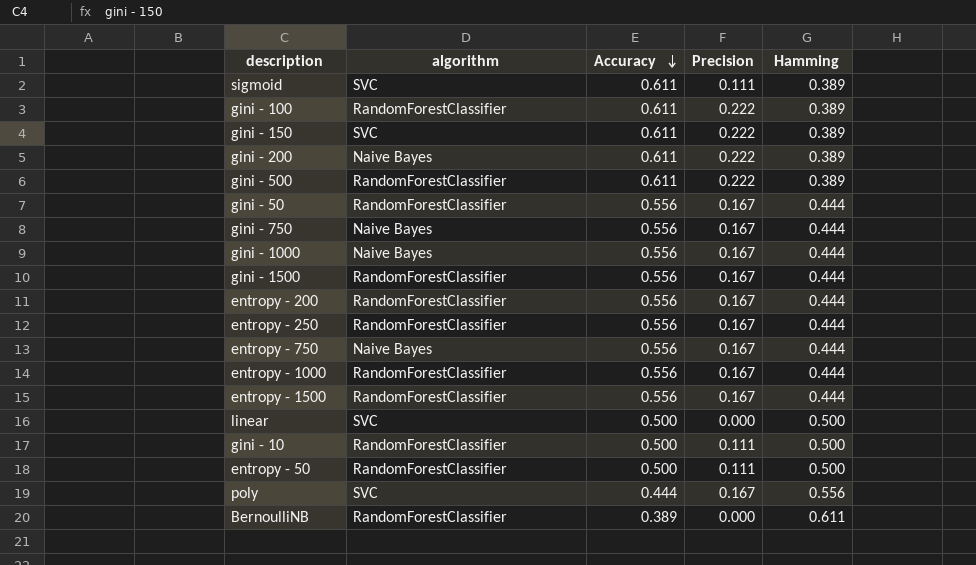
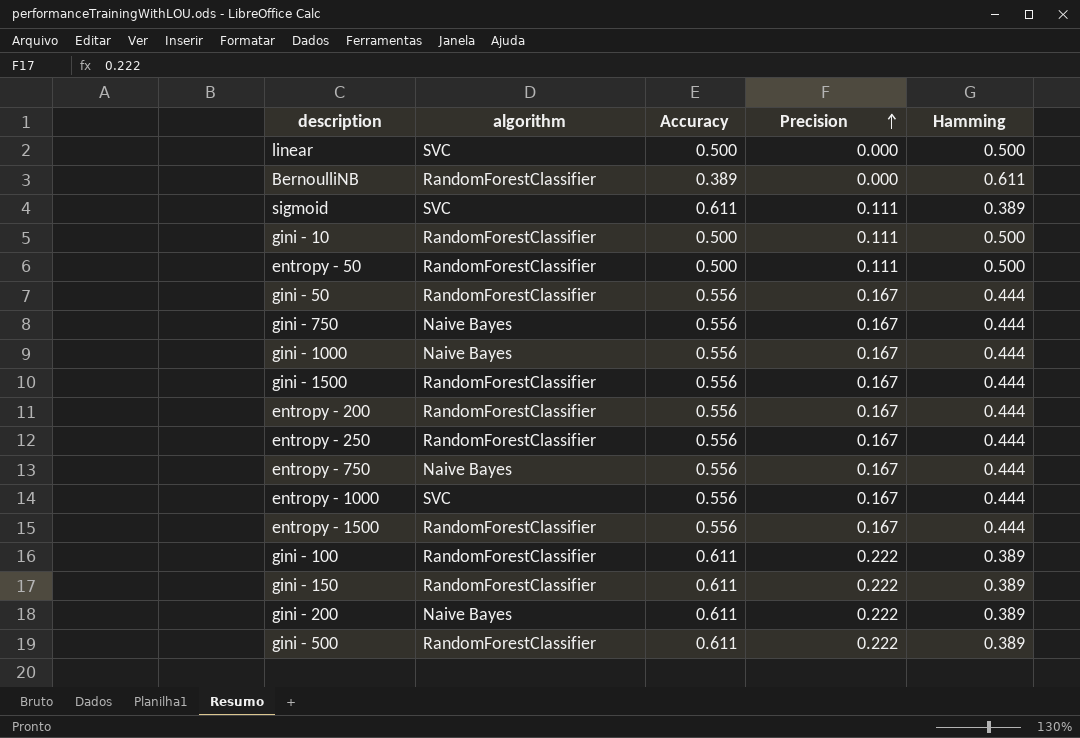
row order: Accuracy descending -> Precision ascending
row poly: SVC | 0.444 | 0.167 | 0.556 -> none
entropy - 1000 | algorithm: RandomForestClassifier -> SVC
gini - 150 | algorithm: SVC -> RandomForestClassifier

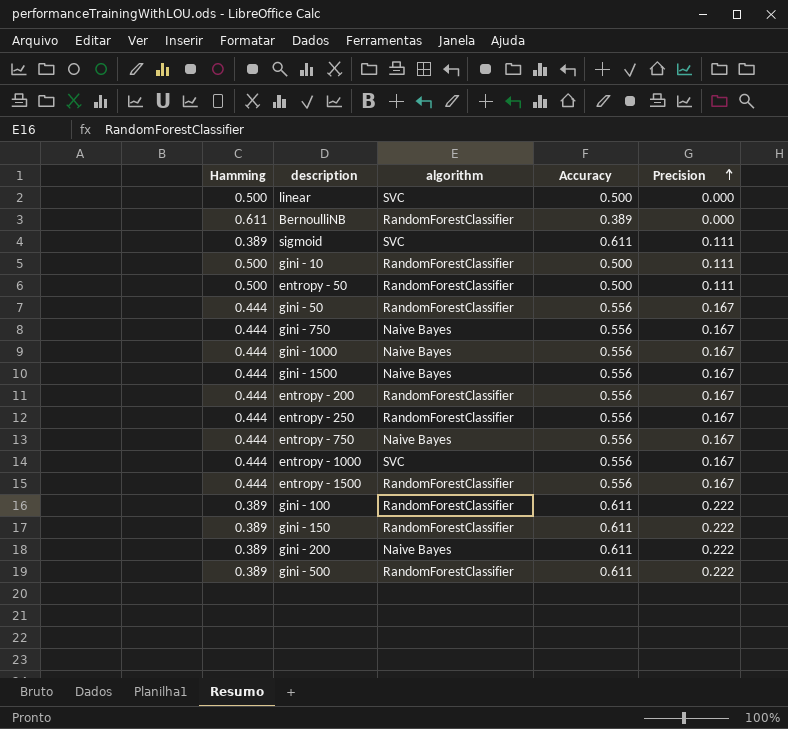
column Hamming | position: 5 -> 1
gini - 1500 | algorithm: RandomForestClassifier -> Naive Bayes

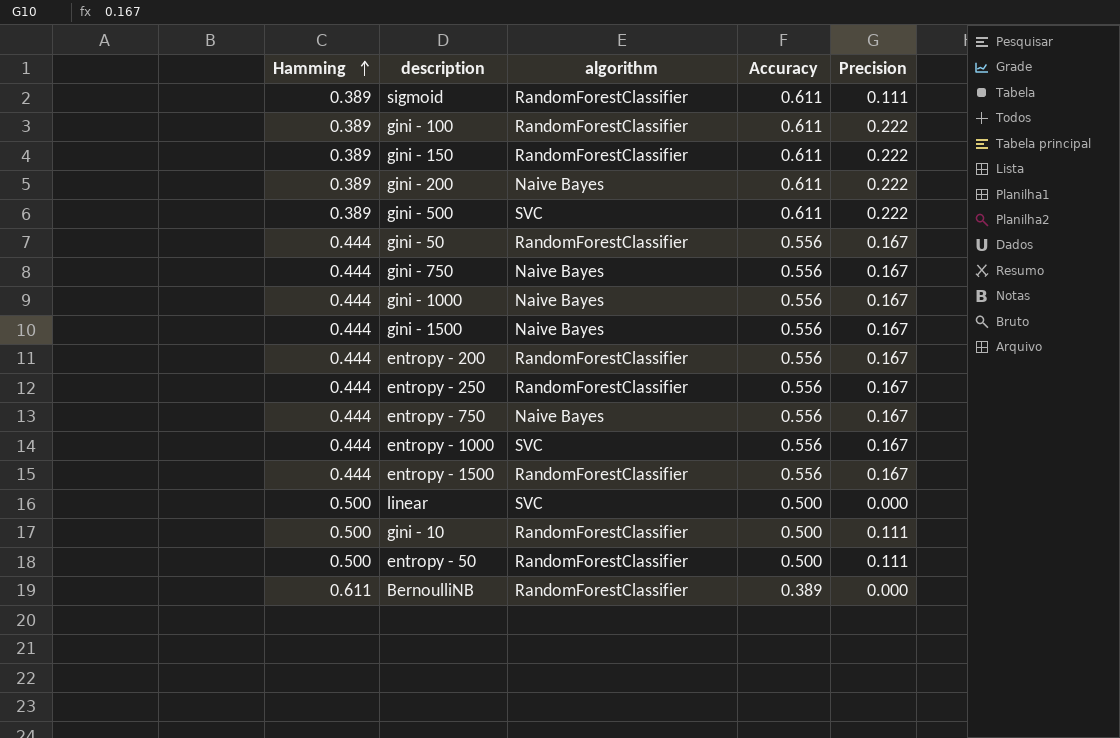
row order: Precision ascending -> Hamming ascending
sigmoid | algorithm: SVC -> RandomForestClassifier
gini - 500 | algorithm: RandomForestClassifier -> SVC

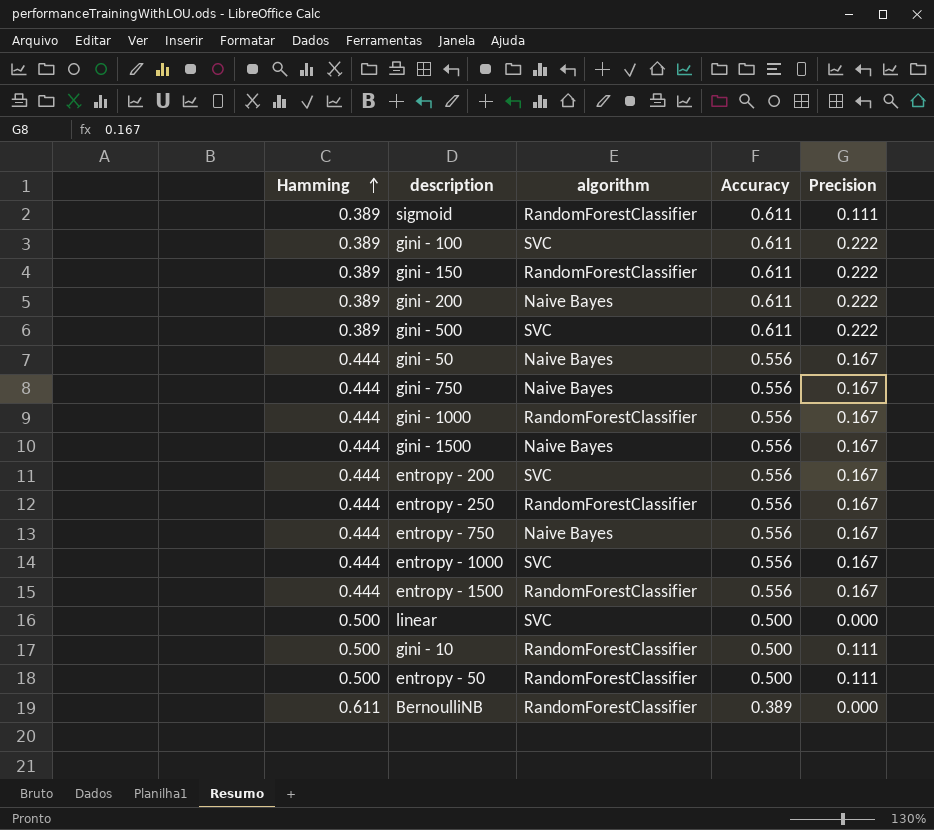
gini - 100 | algorithm: RandomForestClassifier -> SVC
gini - 50 | algorithm: RandomForestClassifier -> Naive Bayes
gini - 1000 | algorithm: Naive Bayes -> RandomForestClassifier
entropy - 200 | algorithm: RandomForestClassifier -> SVC

